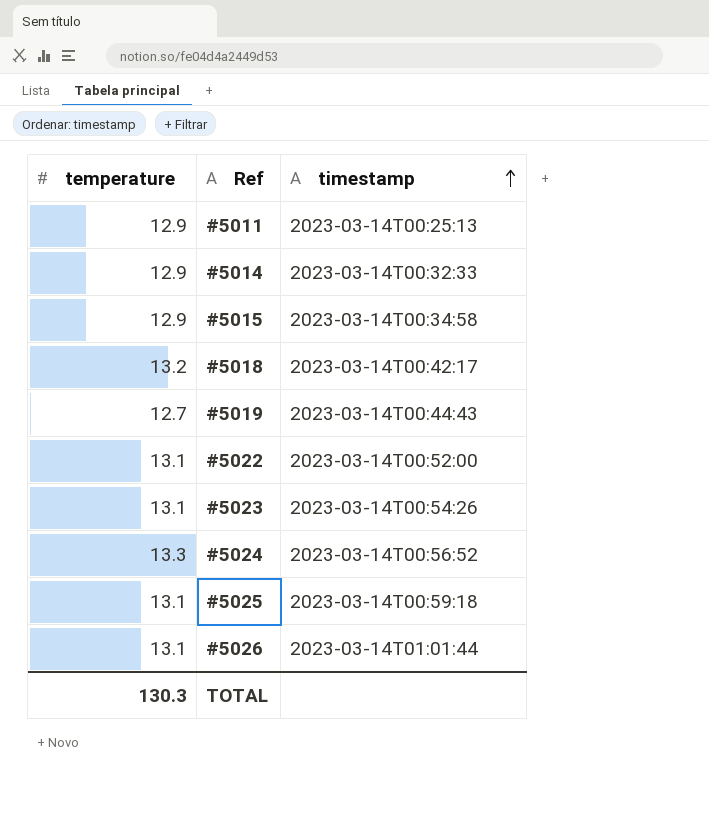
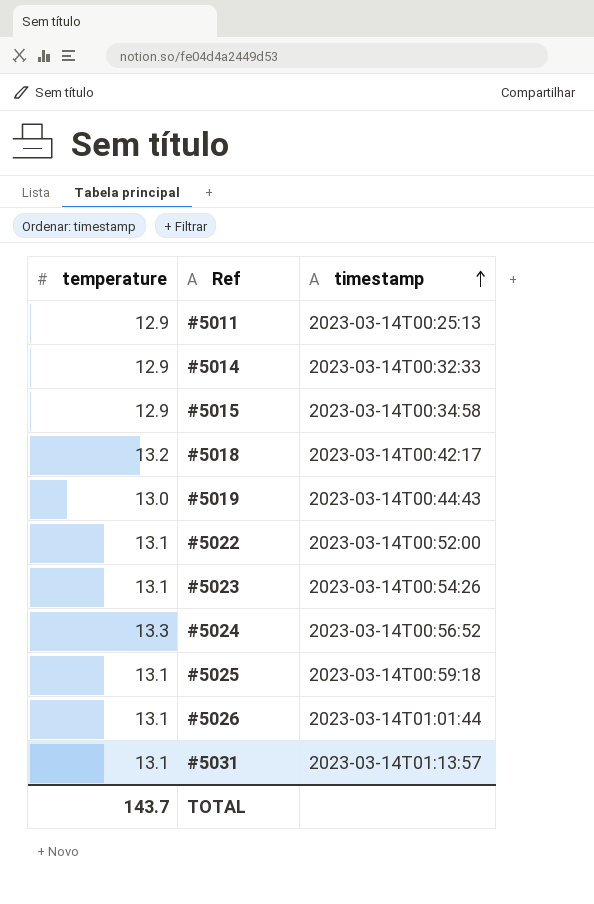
#5019 | temperature: 12.7 -> 13.0
row #5031: none -> 13.1 | 2023-03-14T01:13:57
TOTAL | temperature: 130.3 -> 143.7

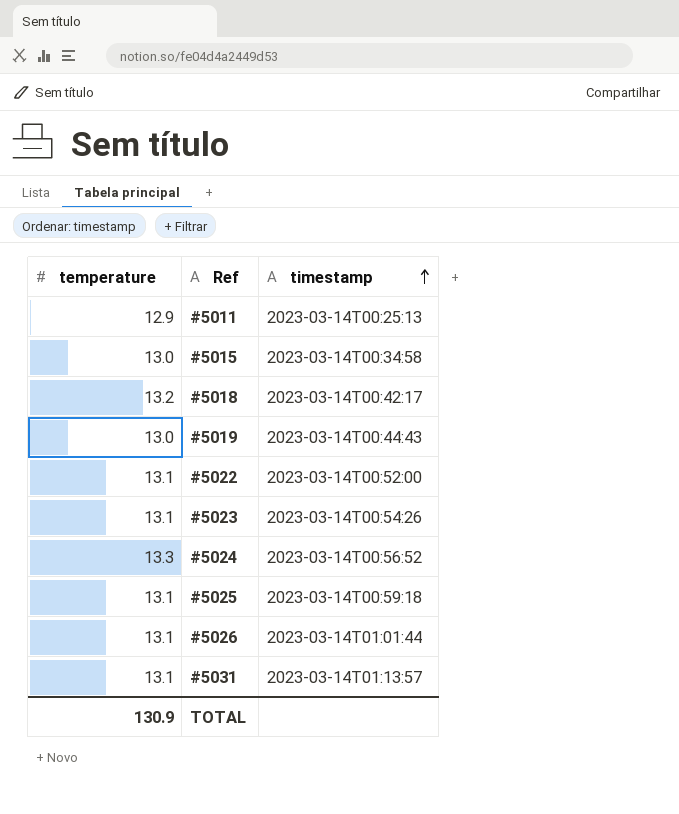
row #5014: 12.9 | 2023-03-14T00:32:33 -> none
#5015 | temperature: 12.9 -> 13.0
TOTAL | temperature: 143.7 -> 130.9

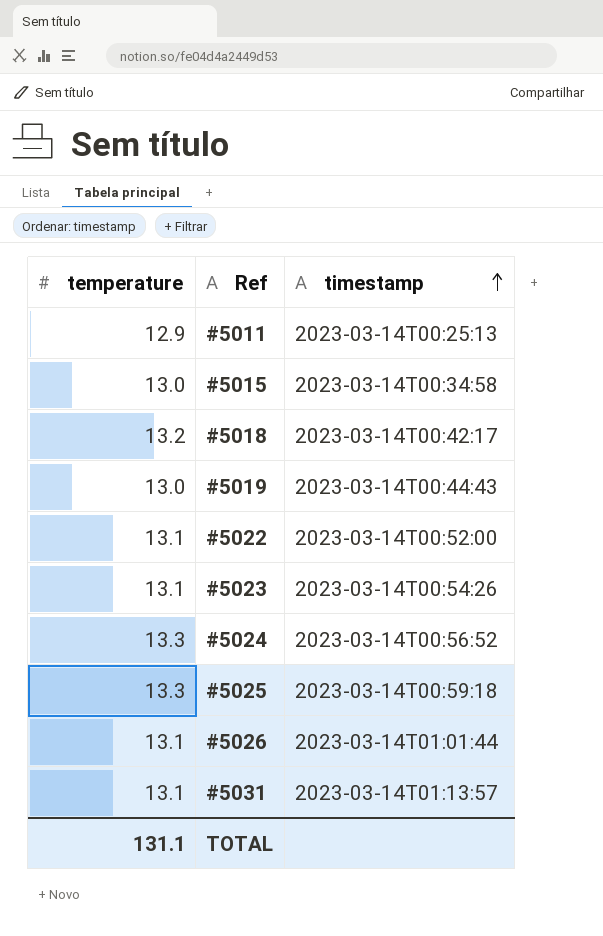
#5025 | temperature: 13.1 -> 13.3
TOTAL | temperature: 130.9 -> 131.1

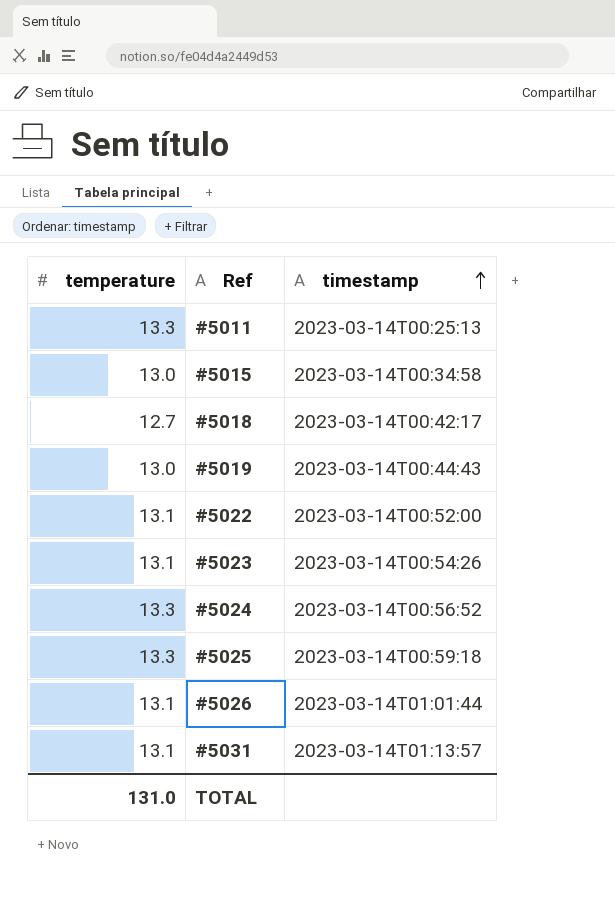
#5011 | temperature: 12.9 -> 13.3
#5018 | temperature: 13.2 -> 12.7
TOTAL | temperature: 131.1 -> 131.0

